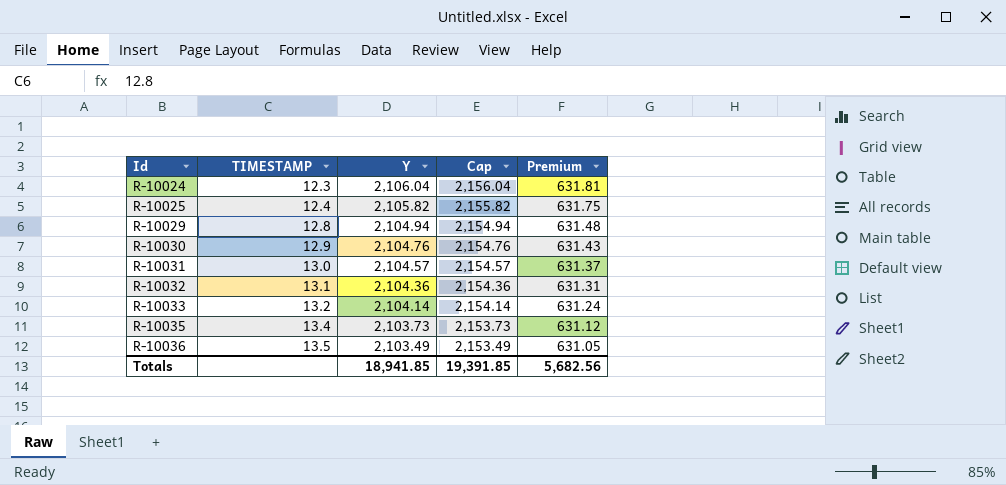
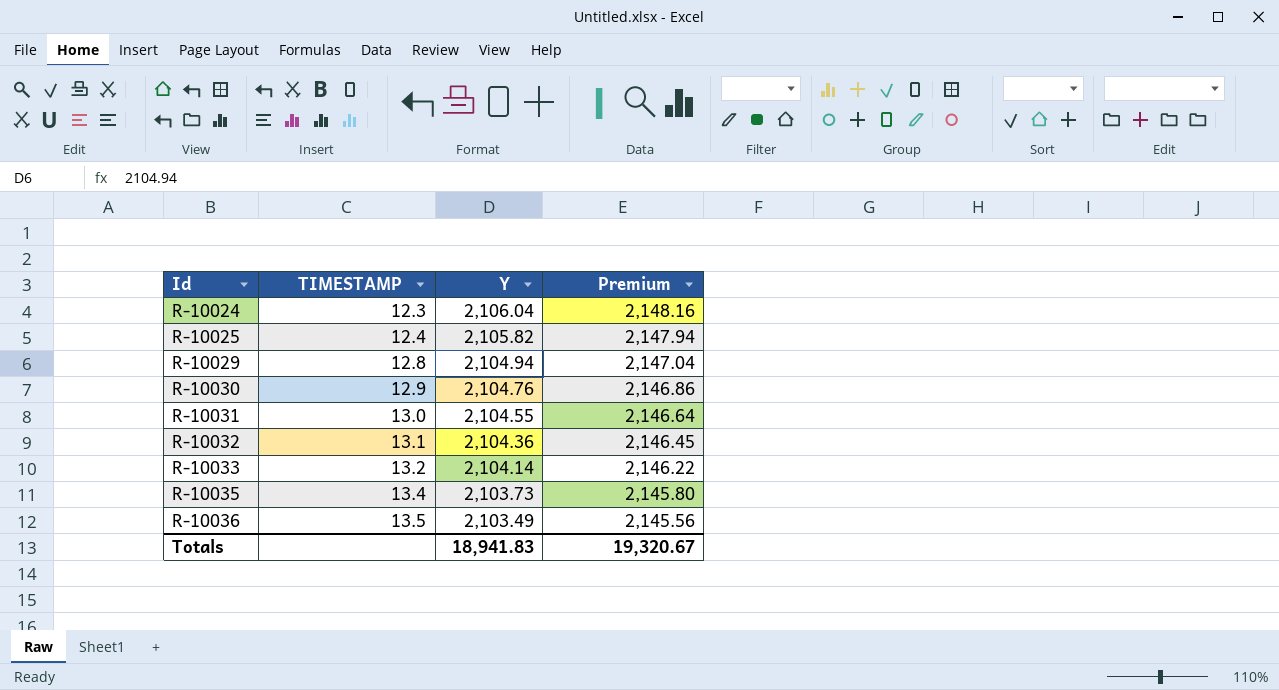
column Cap | formula: [Y] + 50 -> none
column Premium | formula: [Y] * 0.3 -> [Y] * 1.02
R-10031 | Y: 2,104.57 -> 2,104.55
Totals | Y: 18,941.85 -> 18,941.83
Totals | Premium: 5,682.56 -> 19,320.67

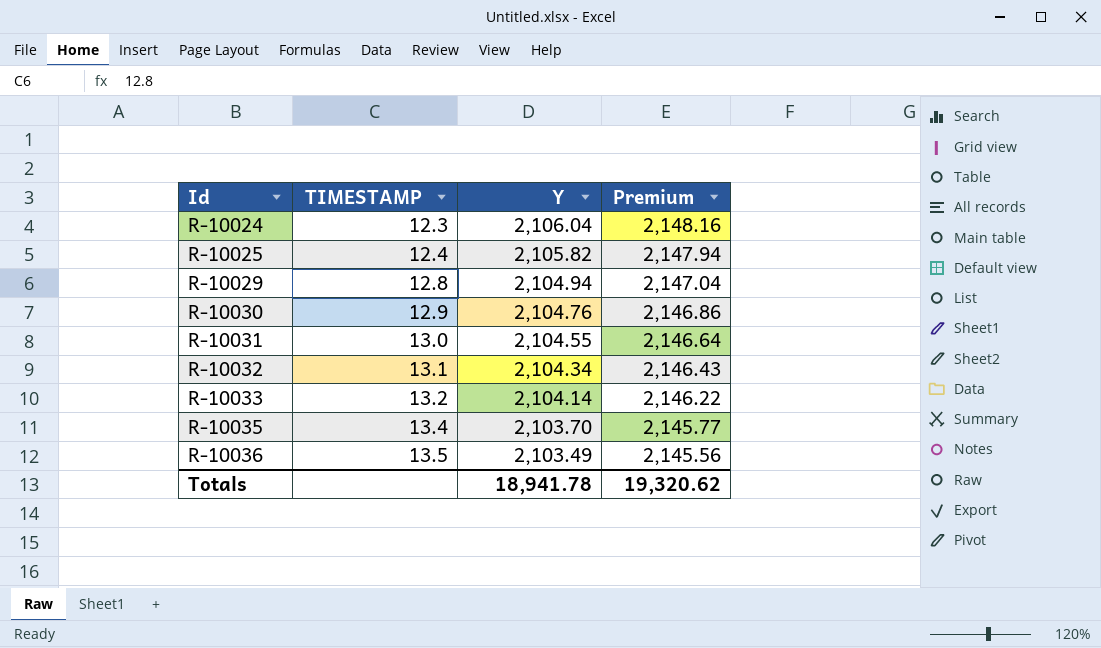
R-10032 | Y: 2,104.36 -> 2,104.34
R-10032 | Premium: 2,146.45 -> 2,146.43
R-10035 | Y: 2,103.73 -> 2,103.70
R-10035 | Premium: 2,145.80 -> 2,145.77
Totals | Y: 18,941.83 -> 18,941.78
Totals | Premium: 19,320.67 -> 19,320.62

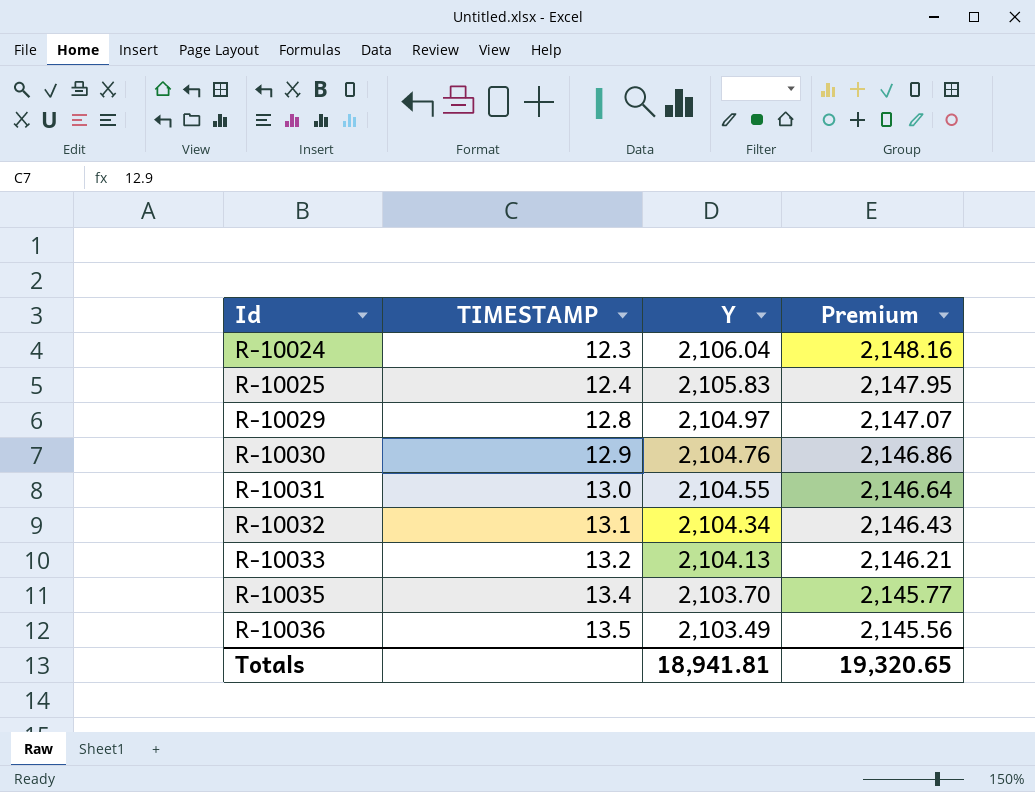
R-10025 | Y: 2,105.82 -> 2,105.83
R-10025 | Premium: 2,147.94 -> 2,147.95
R-10029 | Y: 2,104.94 -> 2,104.97
R-10029 | Premium: 2,147.04 -> 2,147.07
R-10033 | Y: 2,104.14 -> 2,104.13
R-10033 | Premium: 2,146.22 -> 2,146.21
Totals | Y: 18,941.78 -> 18,941.81
Totals | Premium: 19,320.62 -> 19,320.65

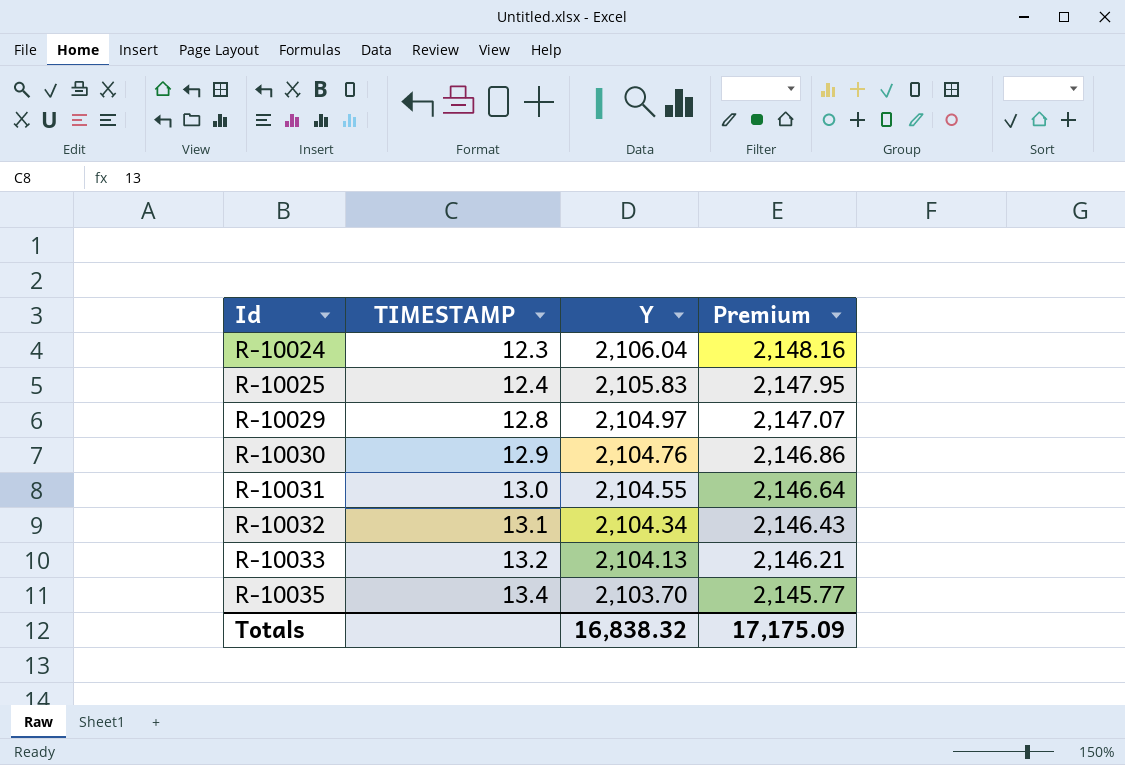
row R-10036: 13.5 | 2,103.49 | 2,145.56 -> none
Totals | Y: 18,941.81 -> 16,838.32
Totals | Premium: 19,320.65 -> 17,175.09

